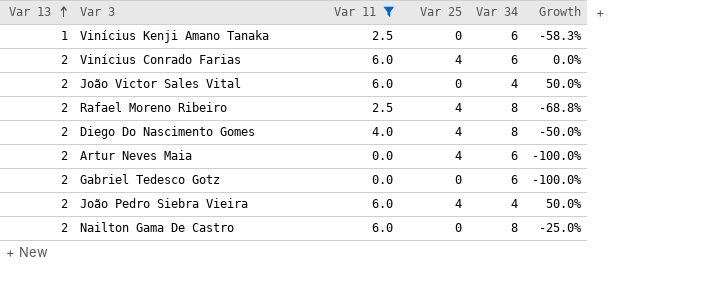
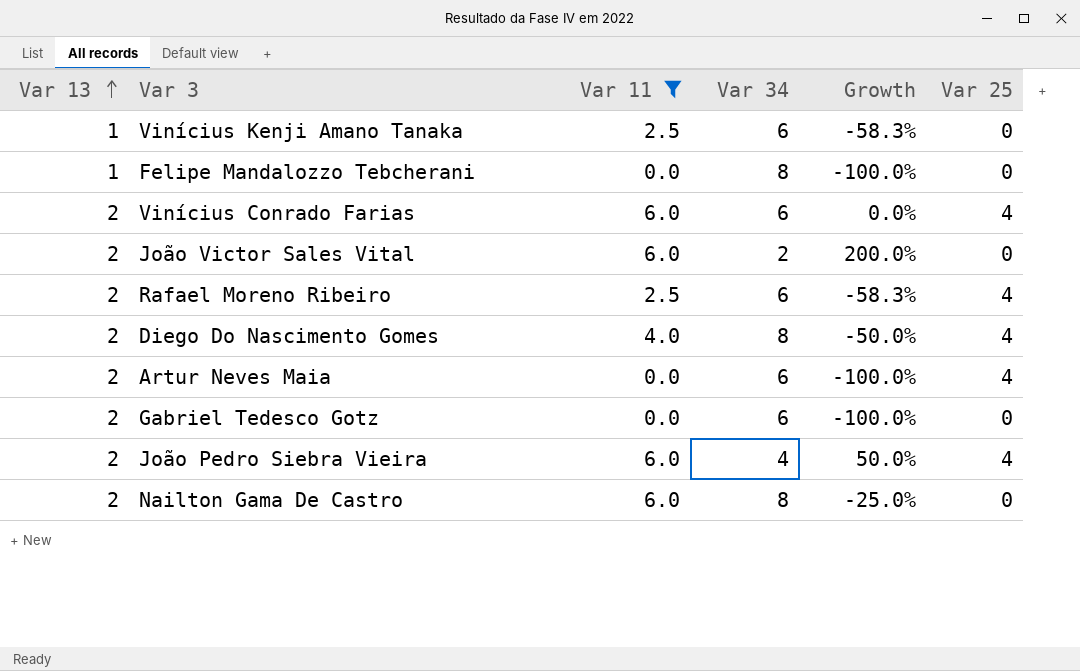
column Var 25 | position: 4 -> 6
row Felipe Mandalozzo Tebcherani: none -> 1 | 0.0 | 8 | -100.0% | 0
João Victor Sales Vital | Var 34: 4 -> 2
João Victor Sales Vital | Growth: 50.0% -> 200.0%
Rafael Moreno Ribeiro | Var 34: 8 -> 6
Rafael Moreno Ribeiro | Growth: -68.8% -> -58.3%

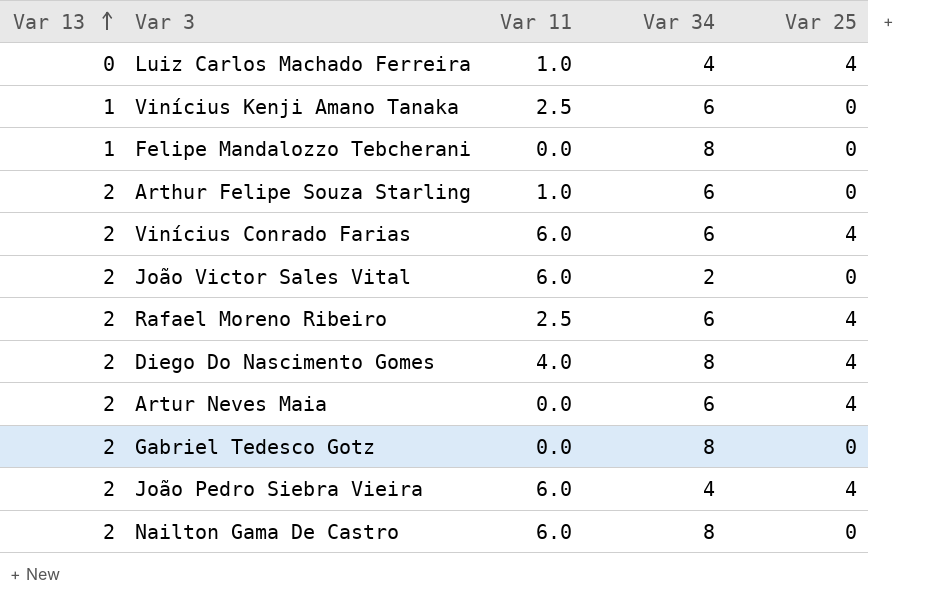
filter: Var 11 != 1.0 -> none
column Growth | formula: ([Var 11] - [Var 34]) / [Var 34] -> none
Gabriel Tedesco Gotz | Var 34: 6 -> 8

